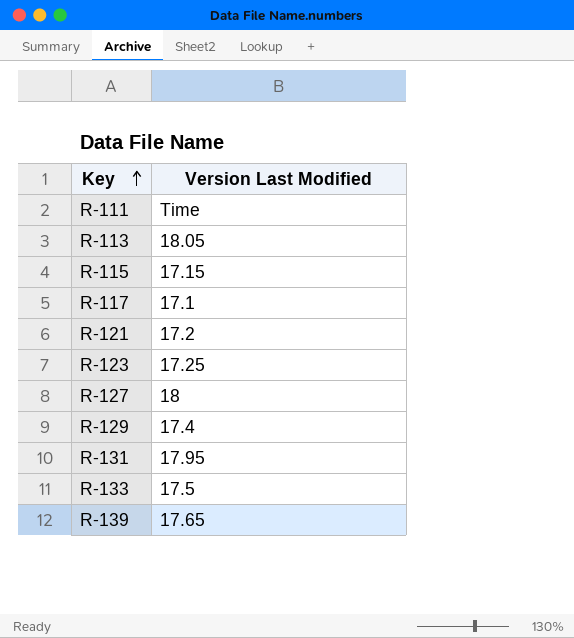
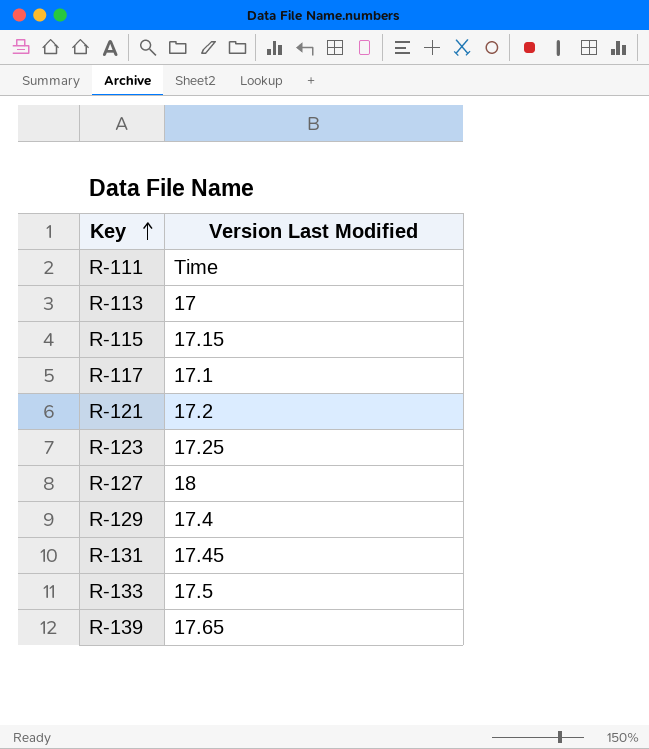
R-113 | Version Last Modified: 18.05 -> 17
R-131 | Version Last Modified: 17.95 -> 17.45

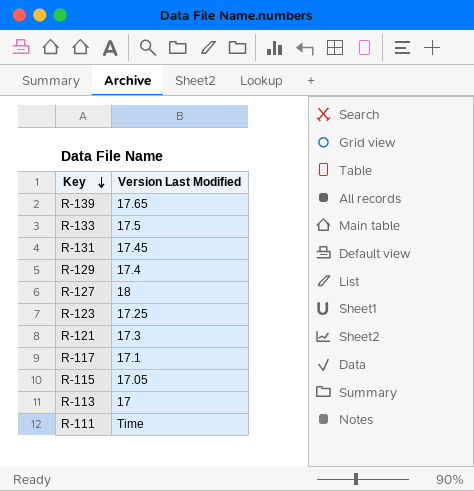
row order: Key ascending -> Key descending
R-121 | Version Last Modified: 17.2 -> 17.3
R-115 | Version Last Modified: 17.15 -> 17.05

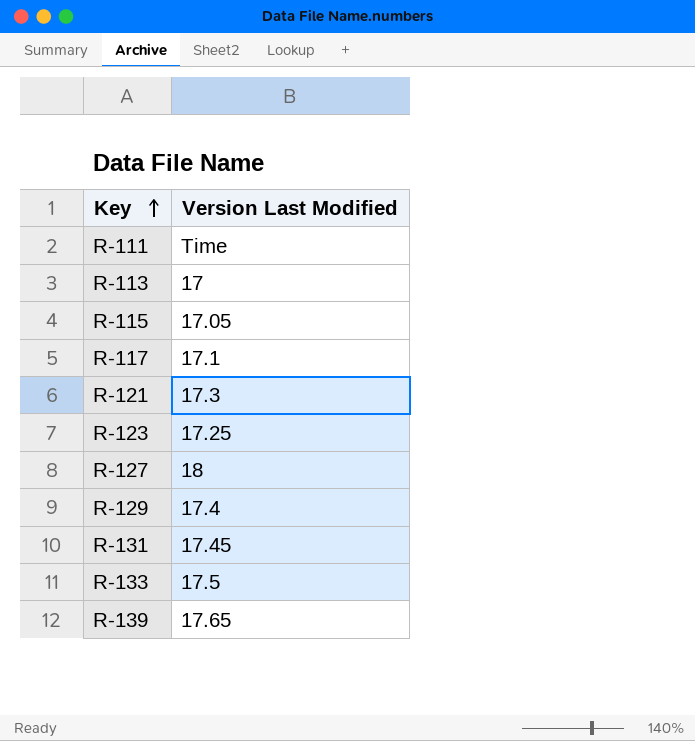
row order: Key descending -> Key ascending

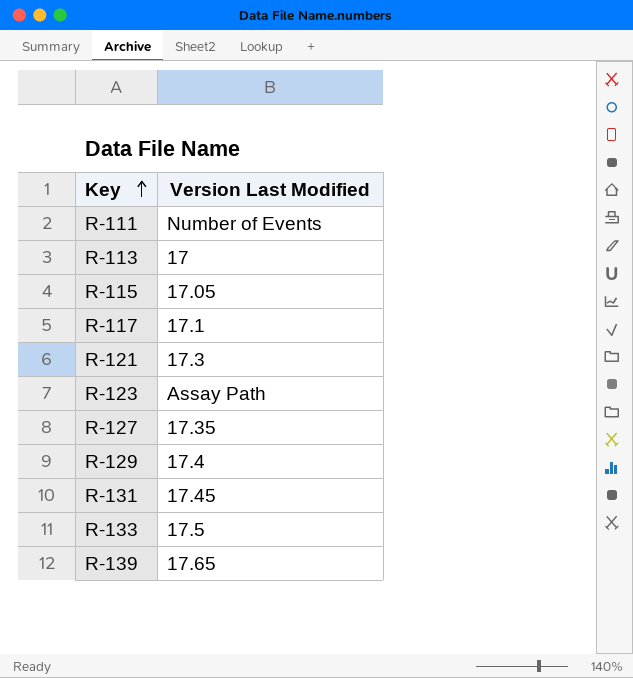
R-111 | Version Last Modified: Time -> Number of Events
R-123 | Version Last Modified: 17.25 -> Assay Path
R-127 | Version Last Modified: 18 -> 17.35

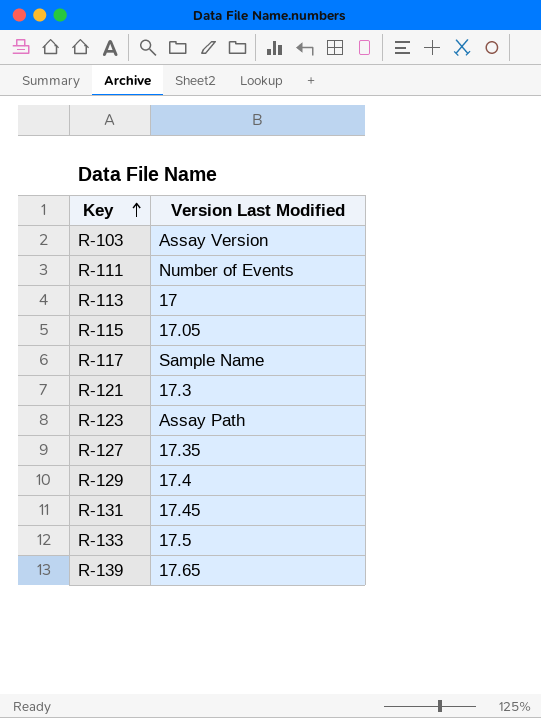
row R-103: none -> Assay Version
R-117 | Version Last Modified: 17.1 -> Sample Name

